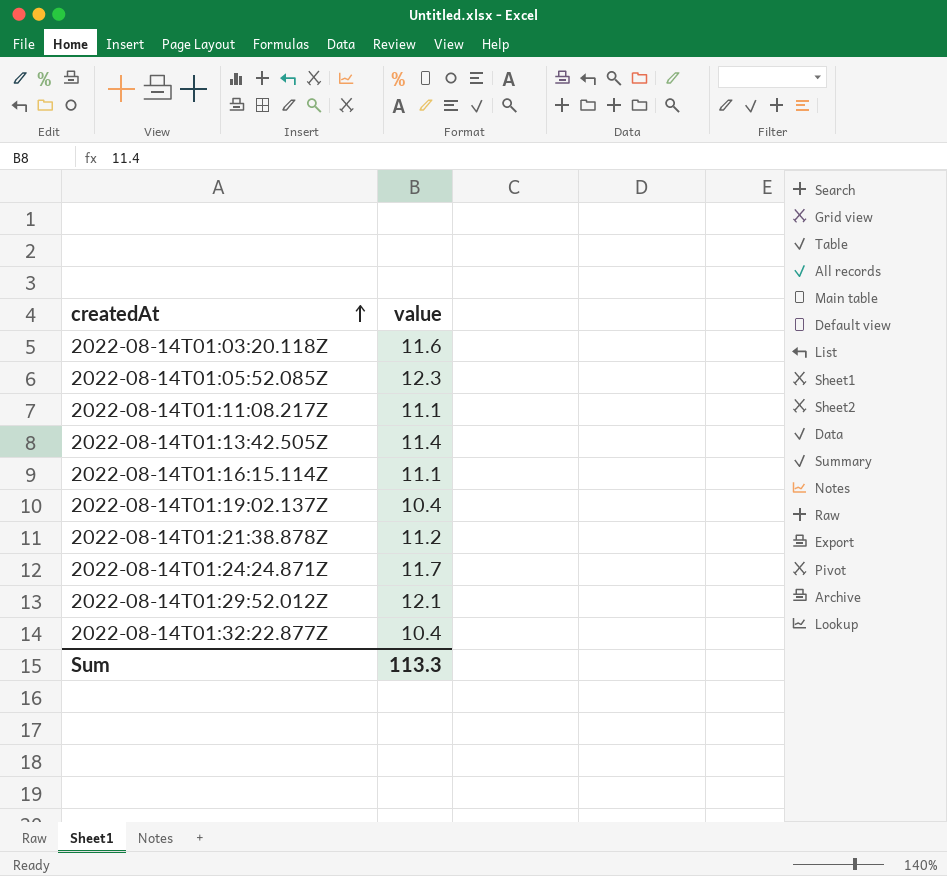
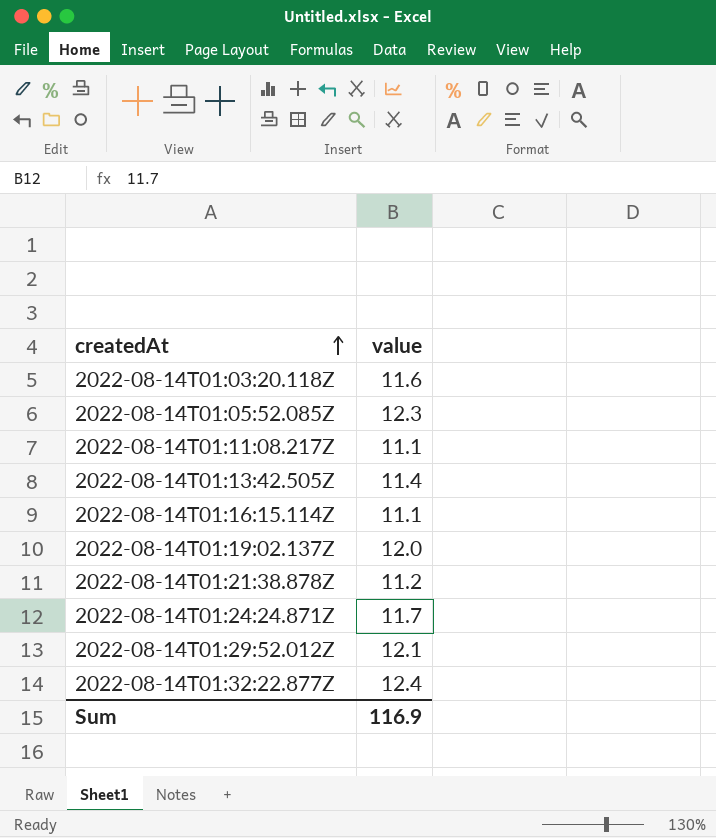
2022-08-14T01:19:02.137Z | value: 10.4 -> 12.0
2022-08-14T01:32:22.877Z | value: 10.4 -> 12.4
Sum | value: 113.3 -> 116.9

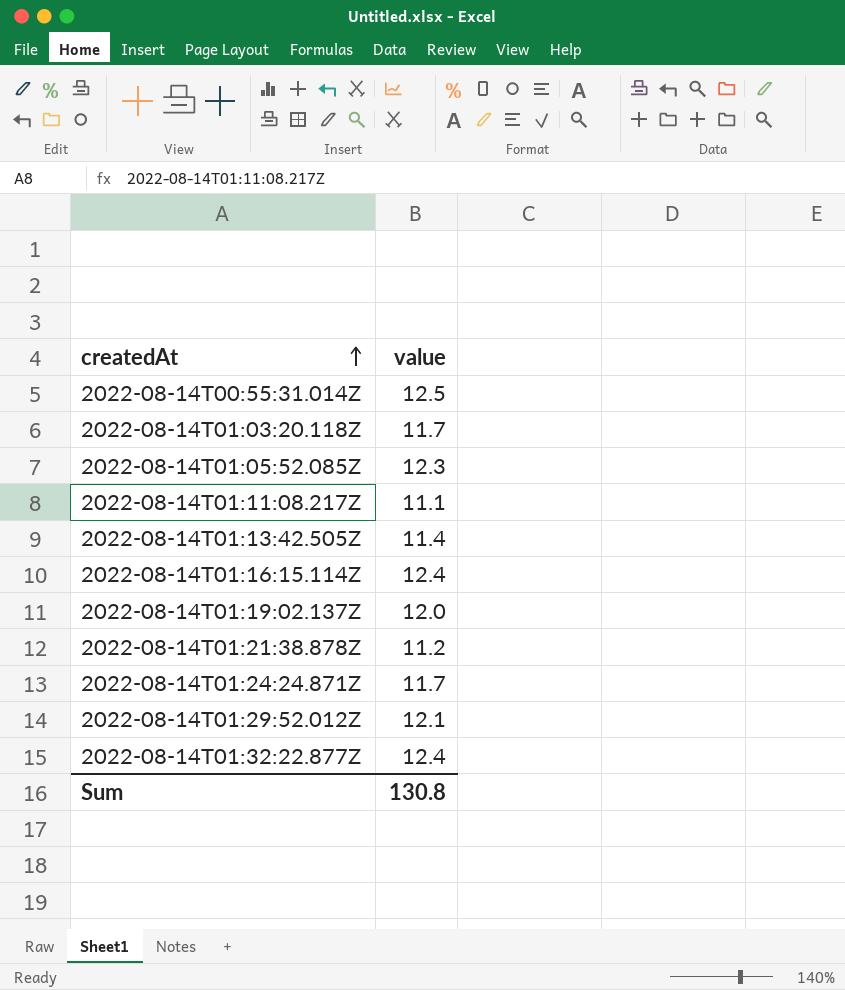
row 2022-08-14T00:55:31.014Z: none -> 12.5
2022-08-14T01:03:20.118Z | value: 11.6 -> 11.7
2022-08-14T01:16:15.114Z | value: 11.1 -> 12.4
Sum | value: 116.9 -> 130.8

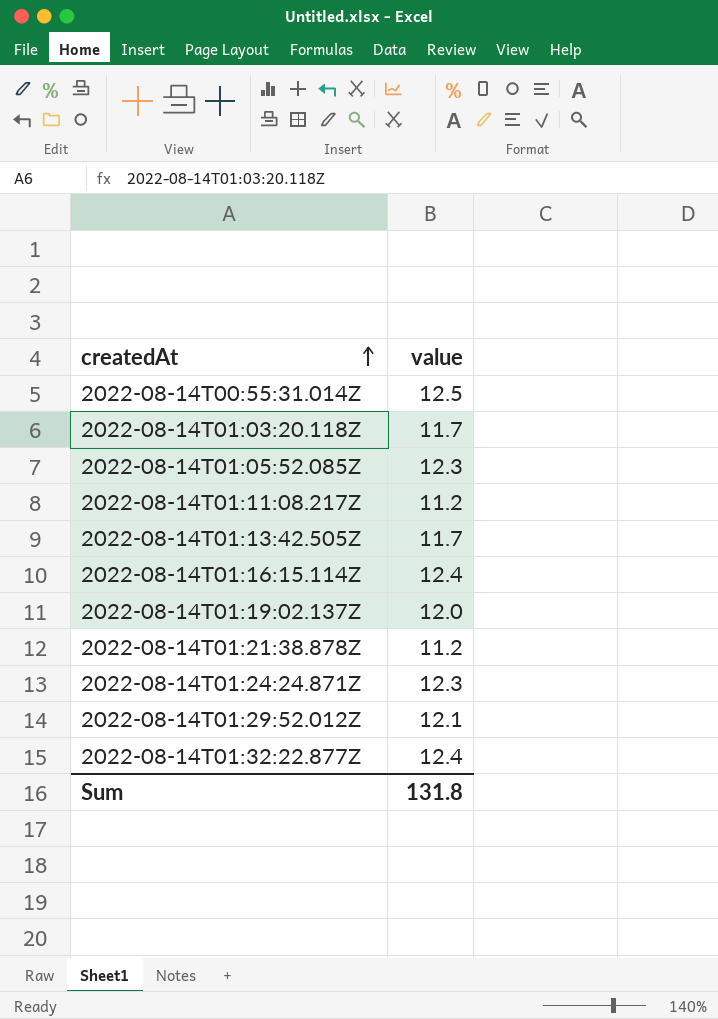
2022-08-14T01:11:08.217Z | value: 11.1 -> 11.2
2022-08-14T01:13:42.505Z | value: 11.4 -> 11.7
2022-08-14T01:24:24.871Z | value: 11.7 -> 12.3
Sum | value: 130.8 -> 131.8

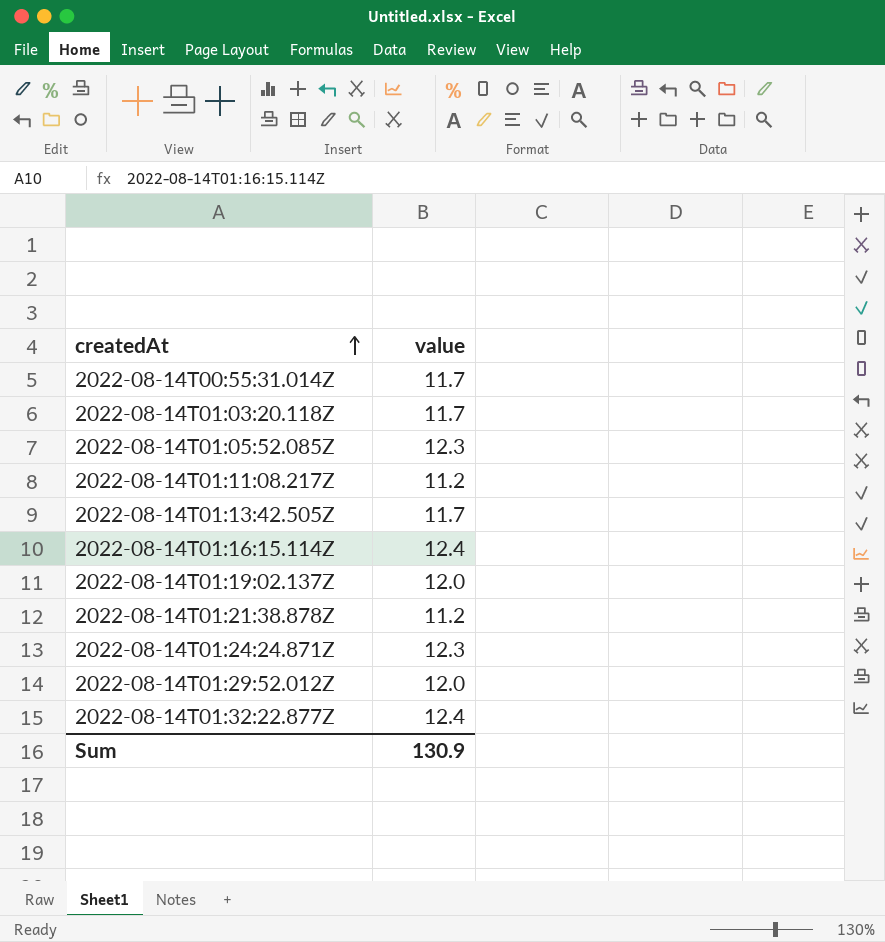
2022-08-14T00:55:31.014Z | value: 12.5 -> 11.7
2022-08-14T01:29:52.012Z | value: 12.1 -> 12.0
Sum | value: 131.8 -> 130.9

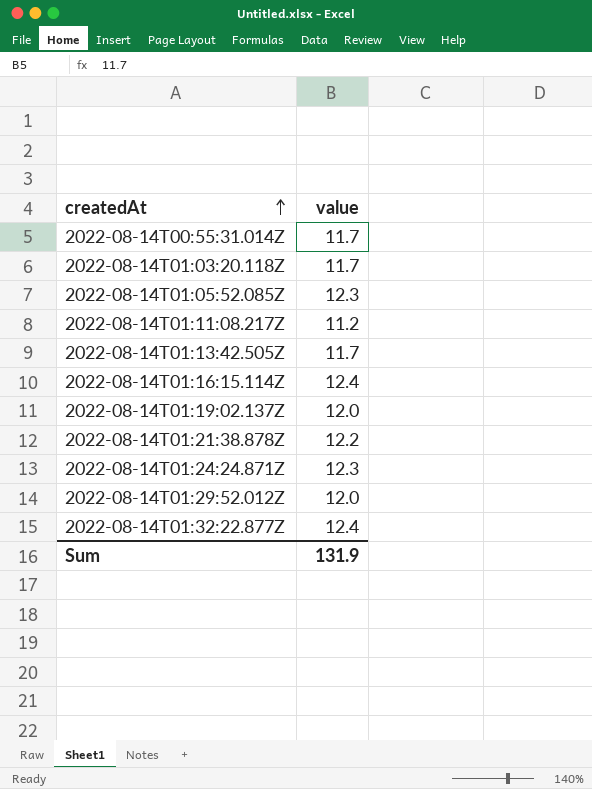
2022-08-14T01:21:38.878Z | value: 11.2 -> 12.2
Sum | value: 130.9 -> 131.9

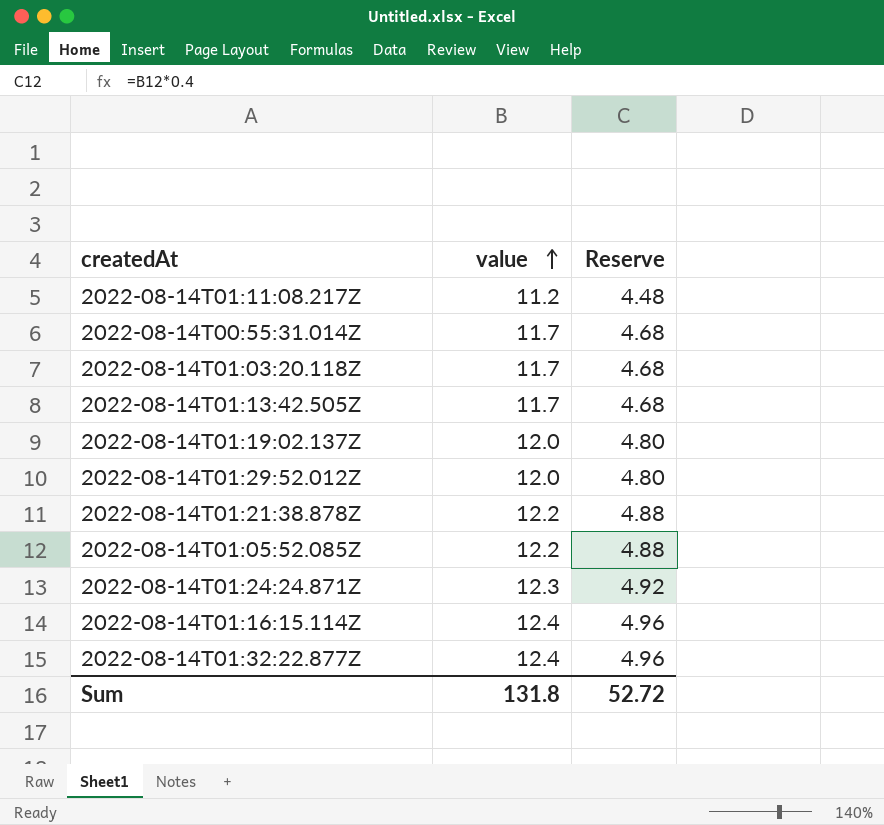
row order: createdAt ascending -> value ascending
column Reserve | formula: none -> [value] * 0.4
2022-08-14T01:05:52.085Z | value: 12.3 -> 12.2
Sum | value: 131.9 -> 131.8

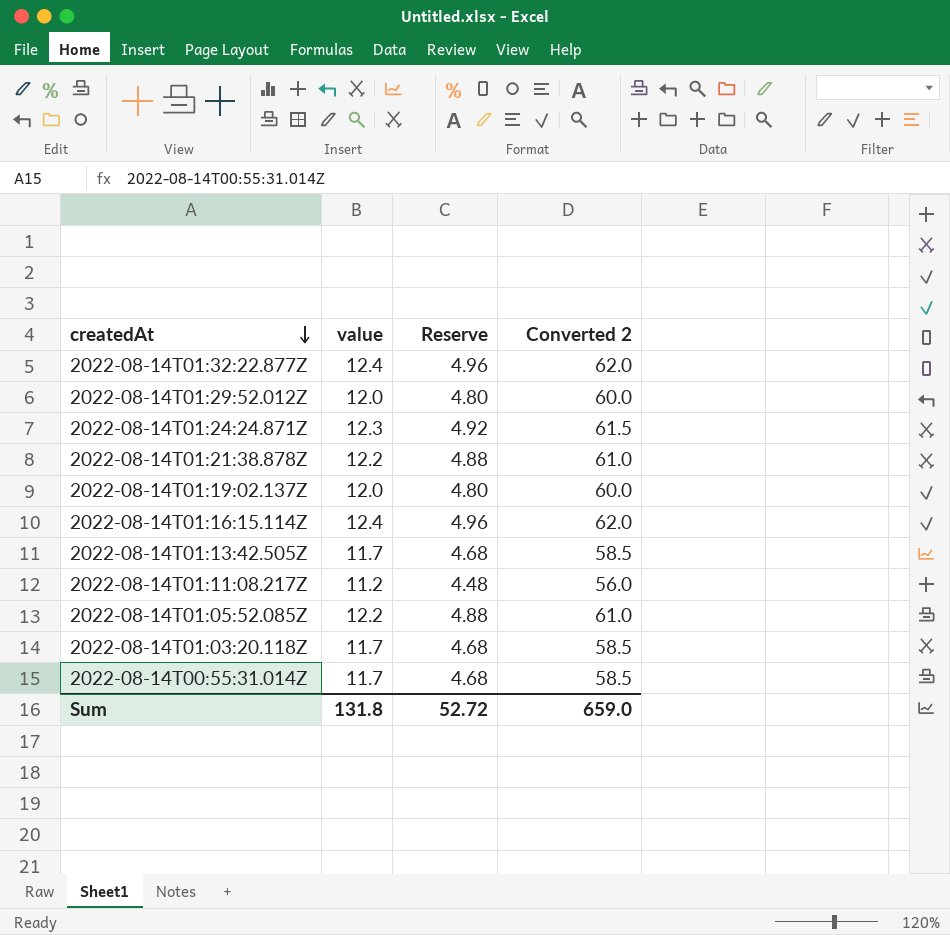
row order: value ascending -> createdAt descending
column Converted 2 | formula: none -> [value] * 5

